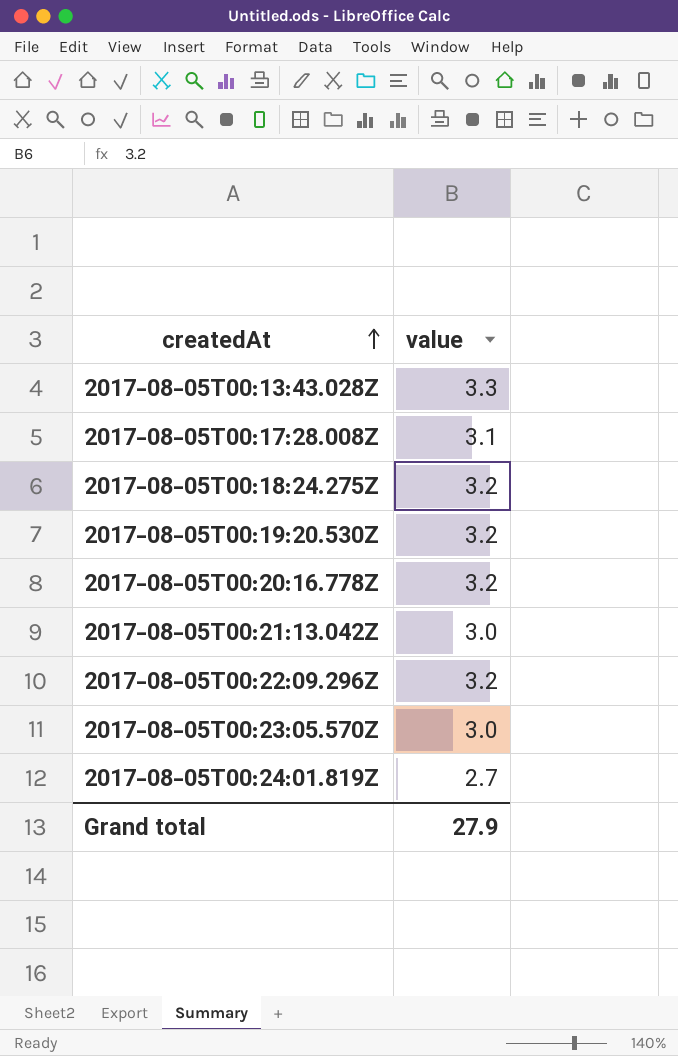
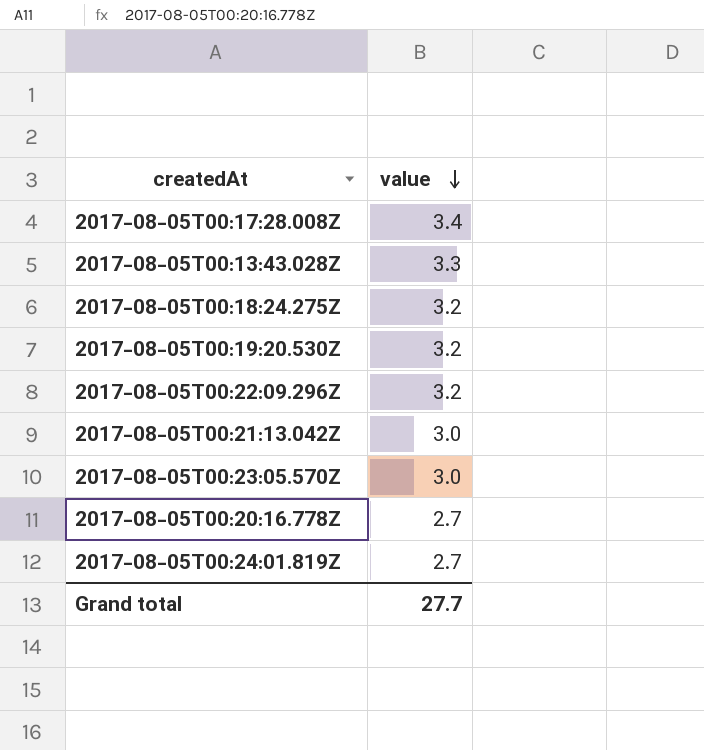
row order: createdAt ascending -> value descending
2017-08-05T00:17:28.008Z | value: 3.1 -> 3.4
2017-08-05T00:20:16.778Z | value: 3.2 -> 2.7
Grand total | value: 27.9 -> 27.7

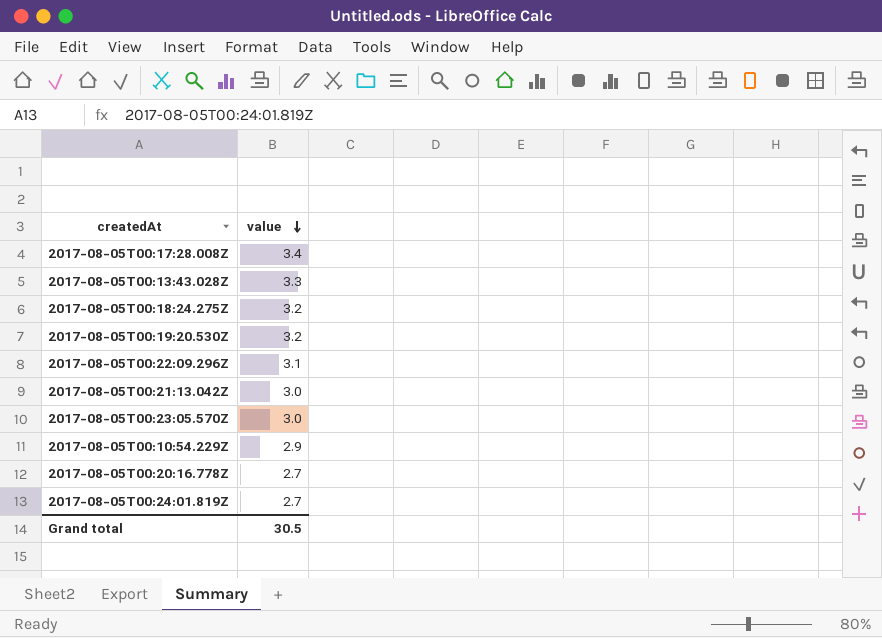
2017-08-05T00:22:09.296Z | value: 3.2 -> 3.1
row 2017-08-05T00:10:54.229Z: none -> 2.9
Grand total | value: 27.7 -> 30.5

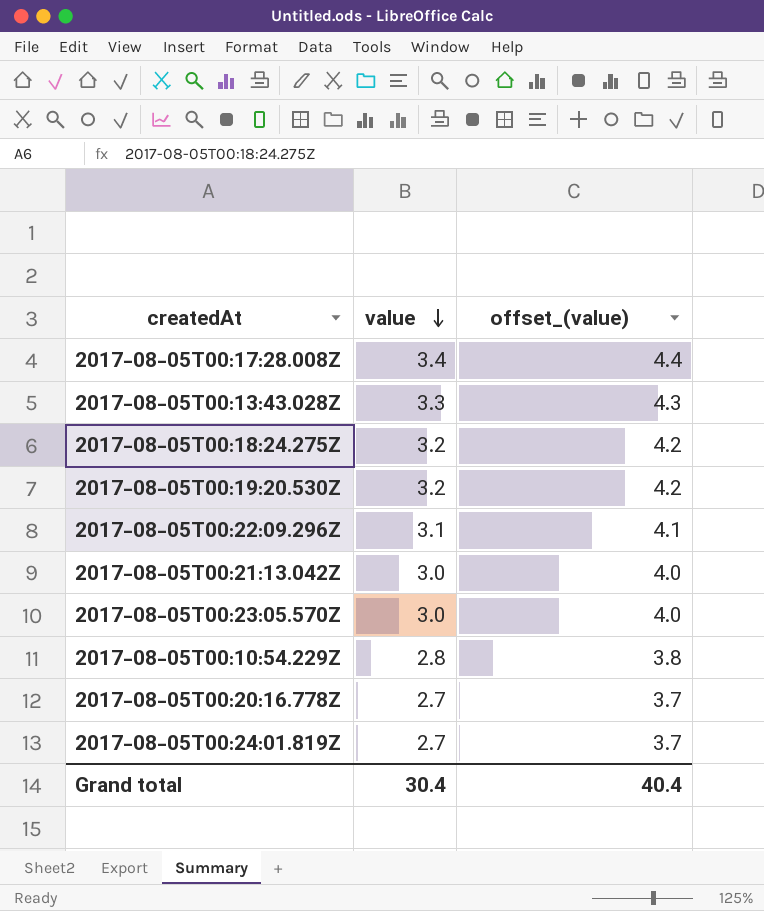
column offset_(value) | formula: none -> [value] + 1
2017-08-05T00:10:54.229Z | value: 2.9 -> 2.8
Grand total | value: 30.5 -> 30.4

